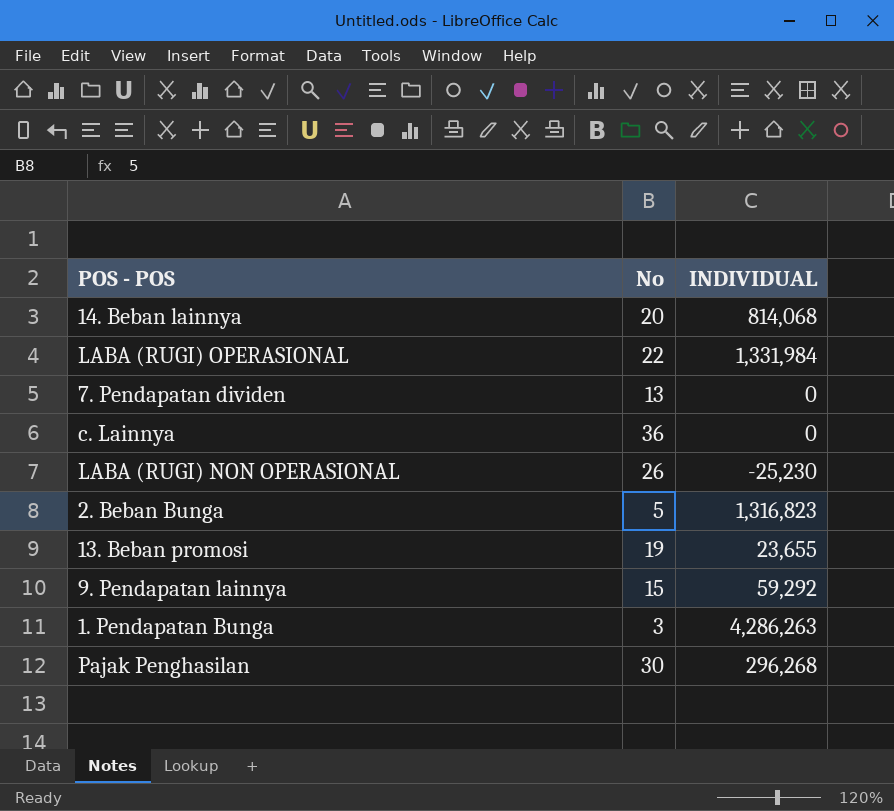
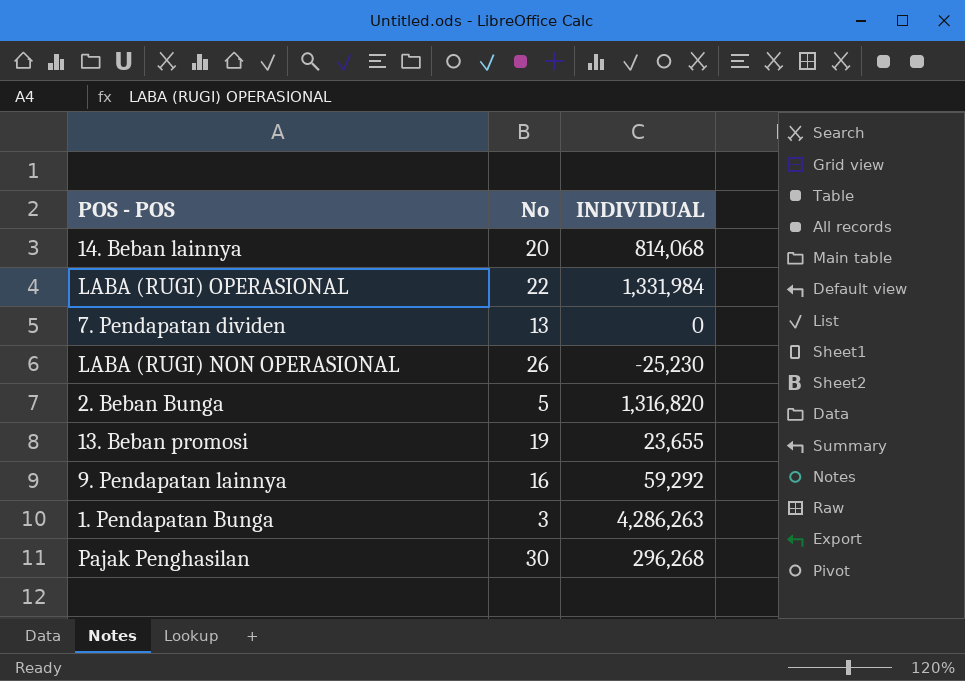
row c. Lainnya: 36 | 0 -> none
2. Beban Bunga | INDIVIDUAL: 1,316,823 -> 1,316,820
9. Pendapatan lainnya | No: 15 -> 16

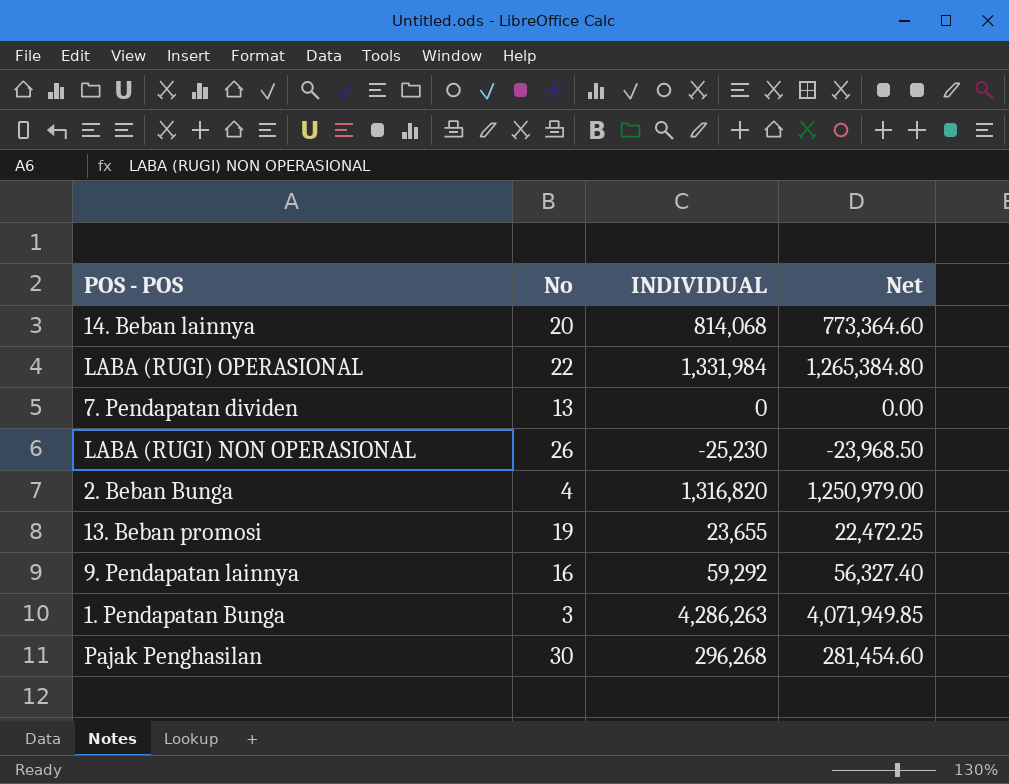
column Net | formula: none -> [INDIVIDUAL] * 0.95
2. Beban Bunga | No: 5 -> 4

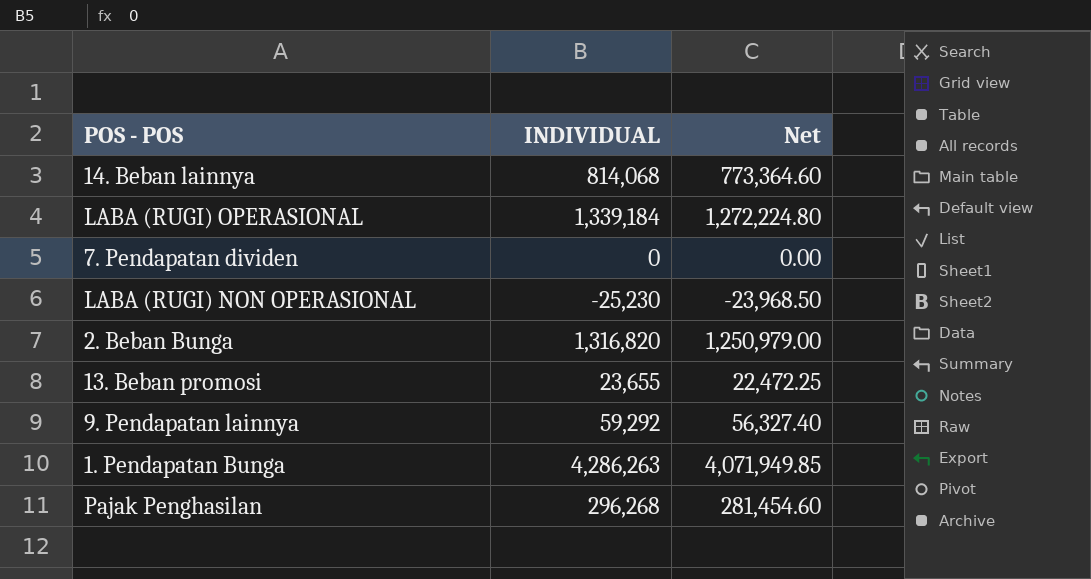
column No | position: 2 -> none
LABA (RUGI) OPERASIONAL | INDIVIDUAL: 1,331,984 -> 1,339,184
LABA (RUGI) OPERASIONAL | Net: 1,265,384.80 -> 1,272,224.80

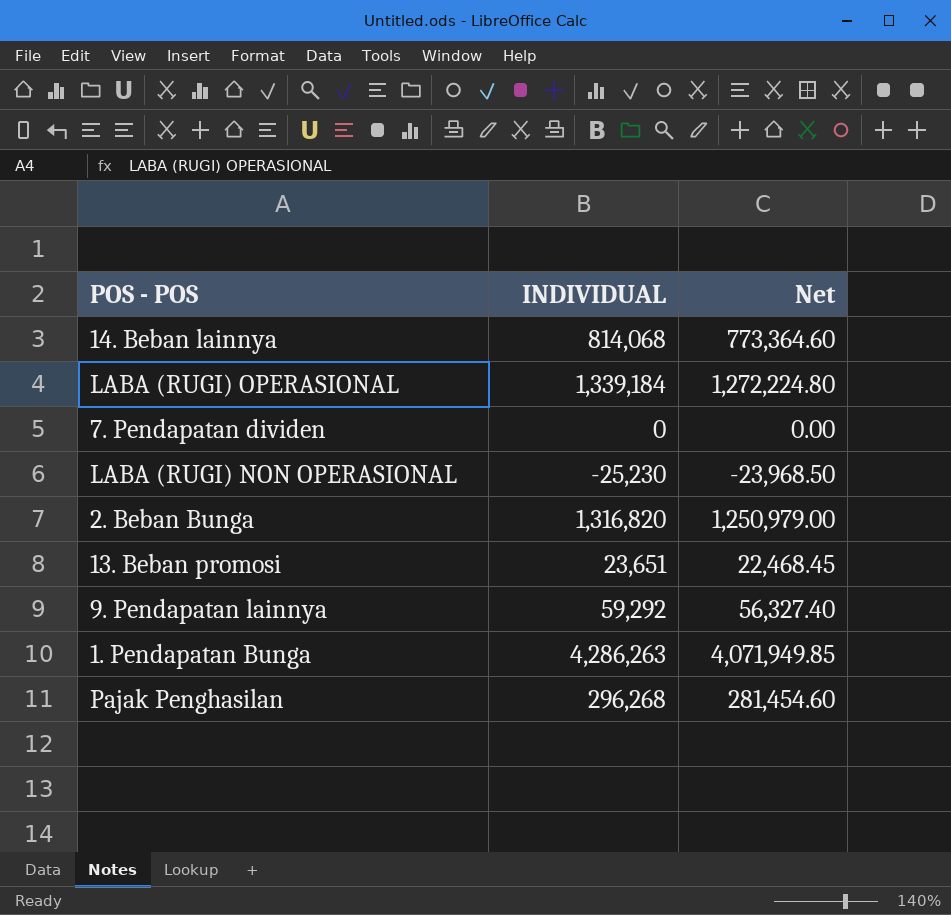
13. Beban promosi | INDIVIDUAL: 23,655 -> 23,651
13. Beban promosi | Net: 22,472.25 -> 22,468.45

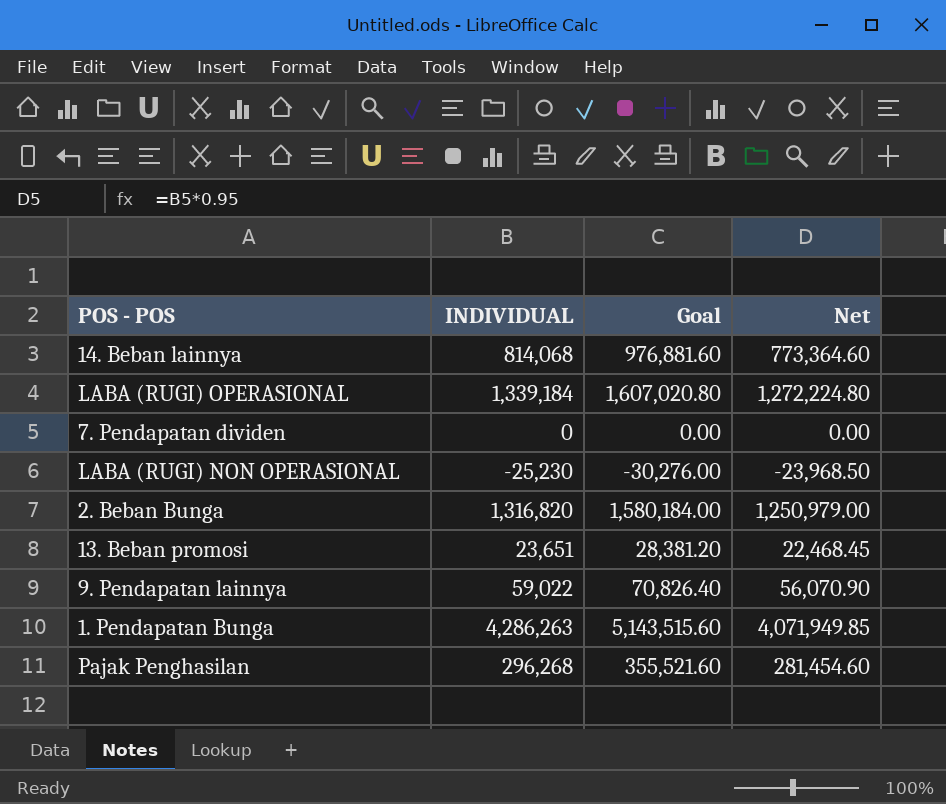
column Goal | formula: none -> [INDIVIDUAL] * 1.2
9. Pendapatan lainnya | INDIVIDUAL: 59,292 -> 59,022
9. Pendapatan lainnya | Net: 56,327.40 -> 56,070.90

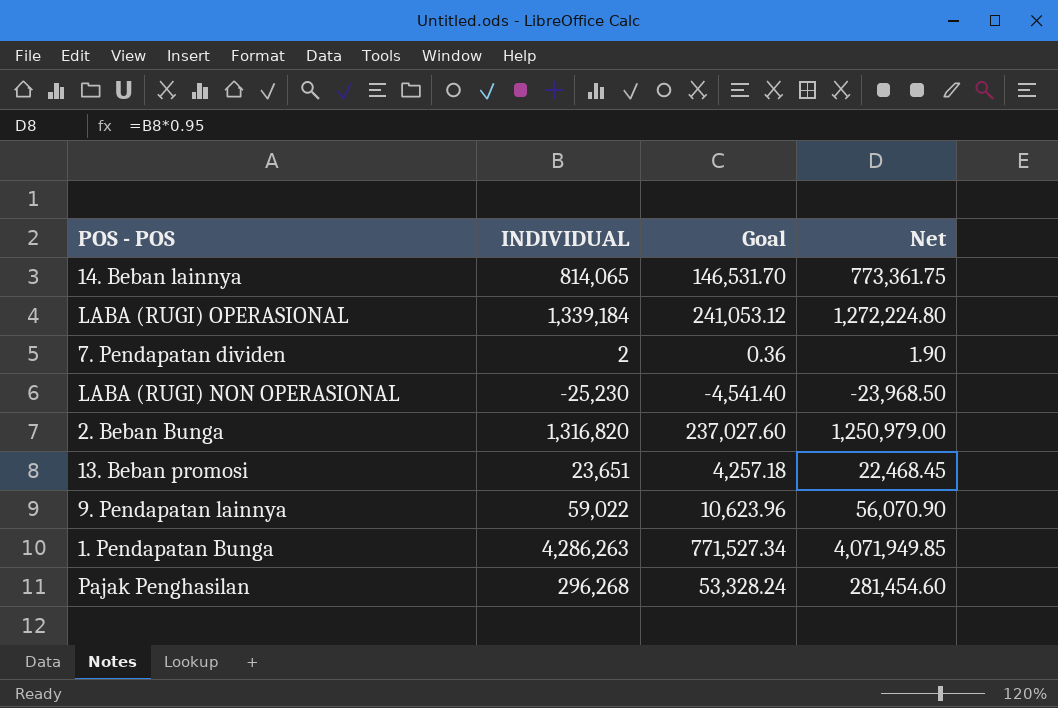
column Goal | formula: [INDIVIDUAL] * 1.2 -> [INDIVIDUAL] * 0.18
14. Beban lainnya | INDIVIDUAL: 814,068 -> 814,065
14. Beban lainnya | Net: 773,364.60 -> 773,361.75
7. Pendapatan dividen | INDIVIDUAL: 0 -> 2
7. Pendapatan dividen | Net: 0.00 -> 1.90

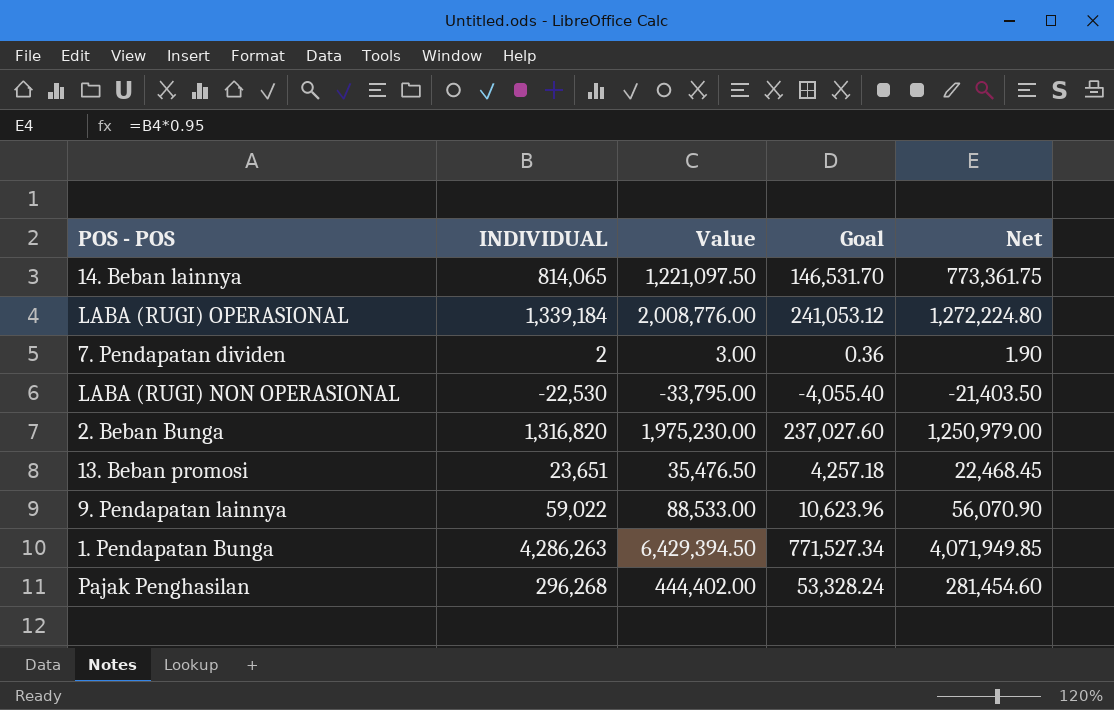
column Value | formula: none -> [INDIVIDUAL] * 1.5
LABA (RUGI) NON OPERASIONAL | INDIVIDUAL: -25,230 -> -22,530
LABA (RUGI) NON OPERASIONAL | Goal: -4,541.40 -> -4,055.40
LABA (RUGI) NON OPERASIONAL | Net: -23,968.50 -> -21,403.50

